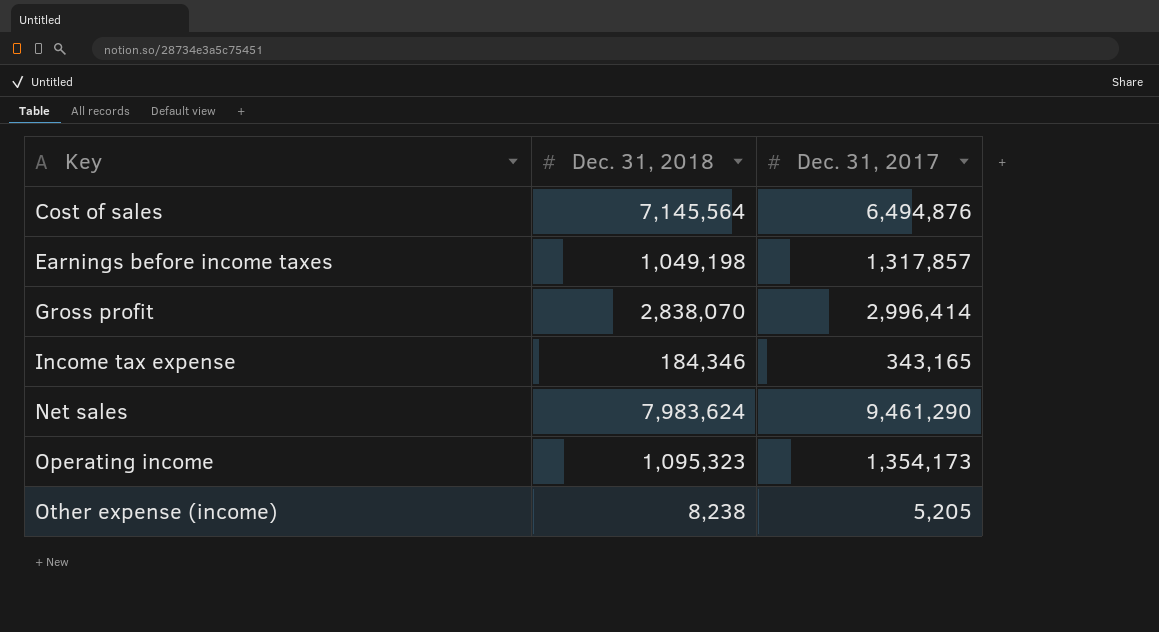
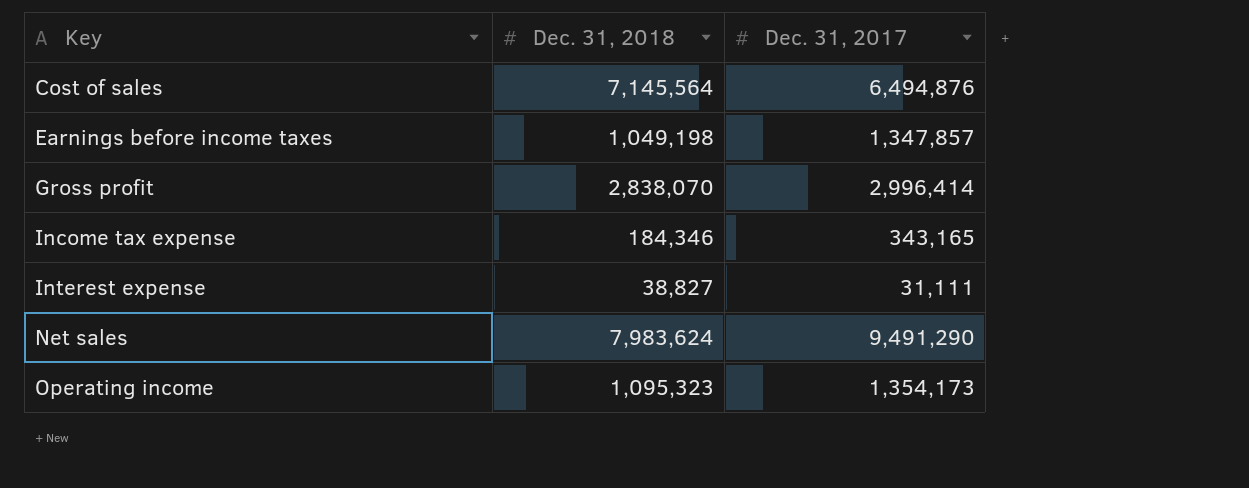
row Other expense (income): 8,238 | 5,205 -> none
Earnings before income taxes | Dec. 31, 2017: 1,317,857 -> 1,347,857
row Interest expense: none -> 38,827 | 31,111
Net sales | Dec. 31, 2017: 9,461,290 -> 9,491,290

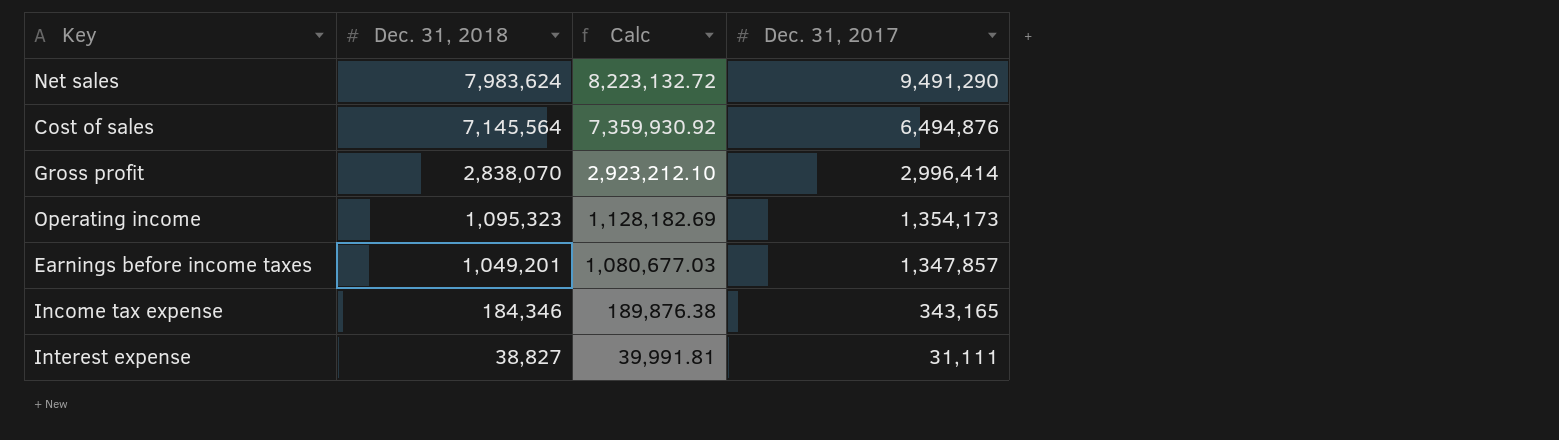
row order: Key ascending -> Dec. 31, 2018 descending
column Calc | formula: none -> [Dec. 31, 2018] * 1.03
Earnings before income taxes | Dec. 31, 2018: 1,049,198 -> 1,049,201

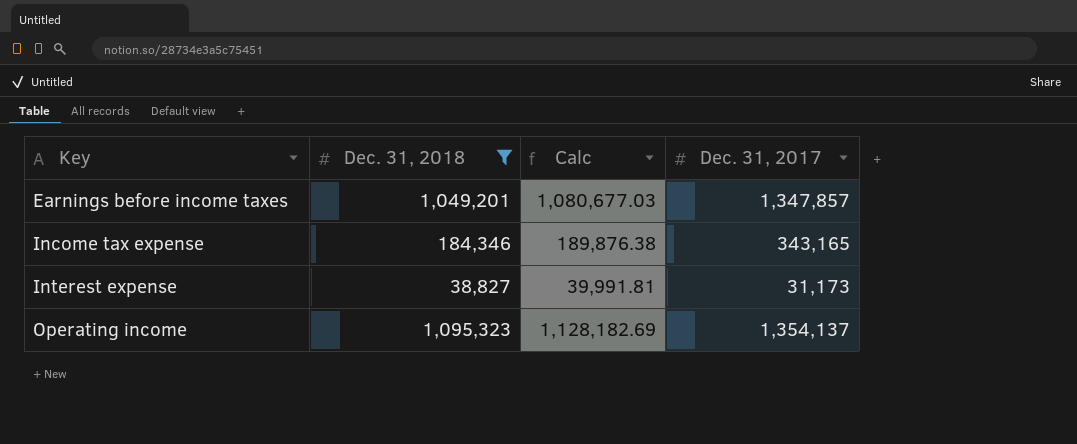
filter: none -> Dec. 31, 2018 <= 1,095,323
row order: Dec. 31, 2018 descending -> Key ascending
Interest expense | Dec. 31, 2017: 31,111 -> 31,173
Operating income | Dec. 31, 2017: 1,354,173 -> 1,354,137

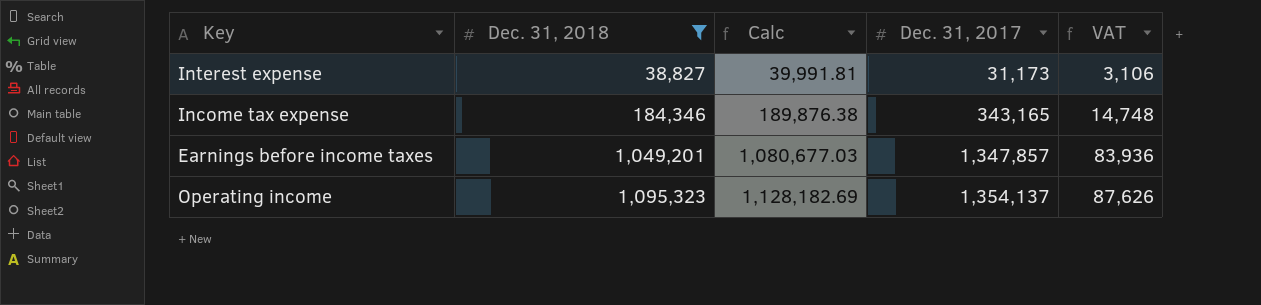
row order: Key ascending -> Dec. 31, 2018 ascending
column VAT | formula: none -> [Dec. 31, 2018] * 0.08

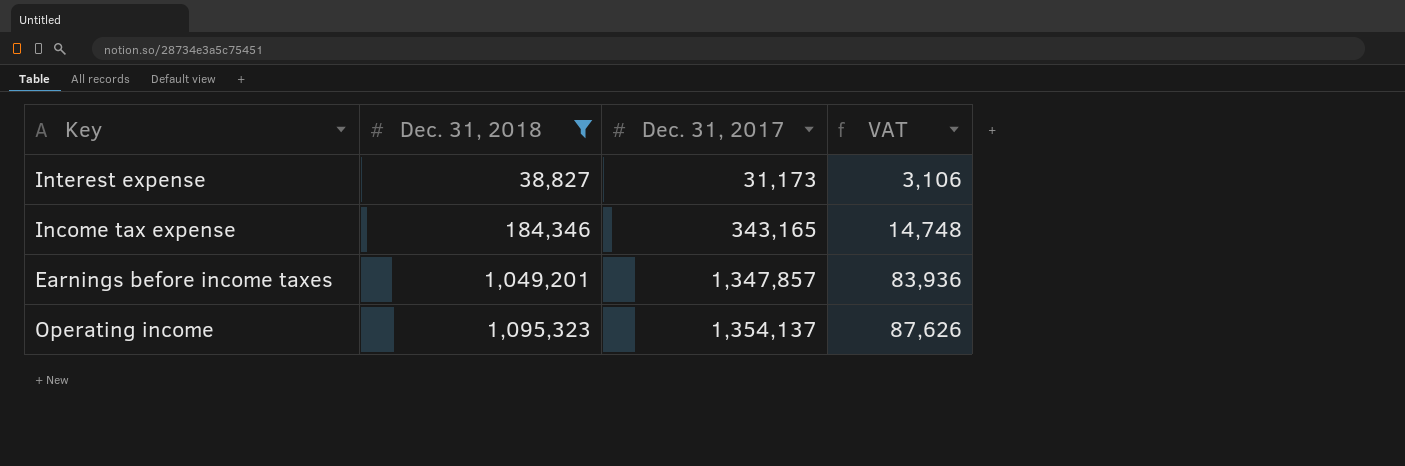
column Calc | formula: [Dec. 31, 2018] * 1.03 -> none

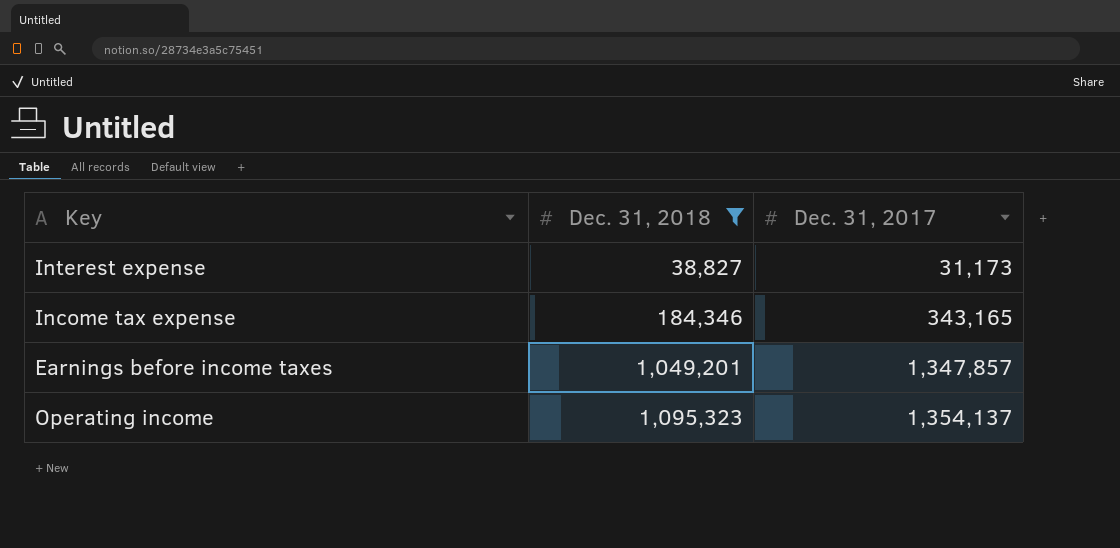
column VAT | formula: [Dec. 31, 2018] * 0.08 -> none

